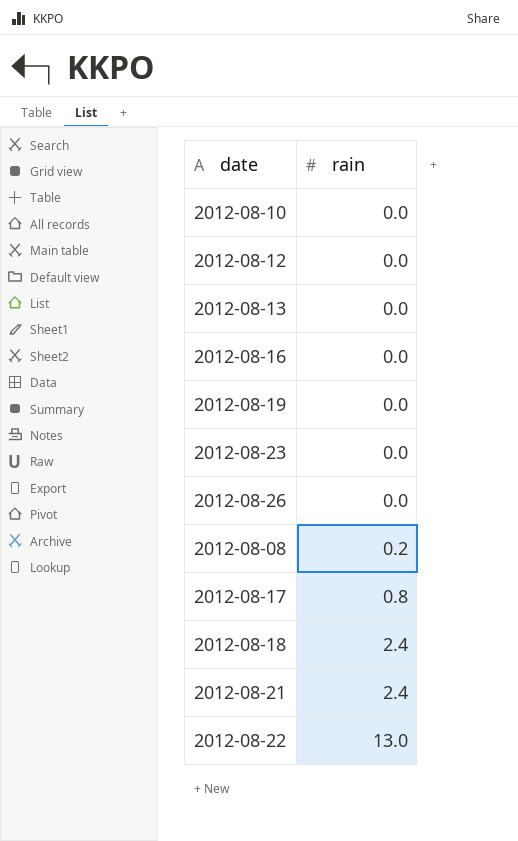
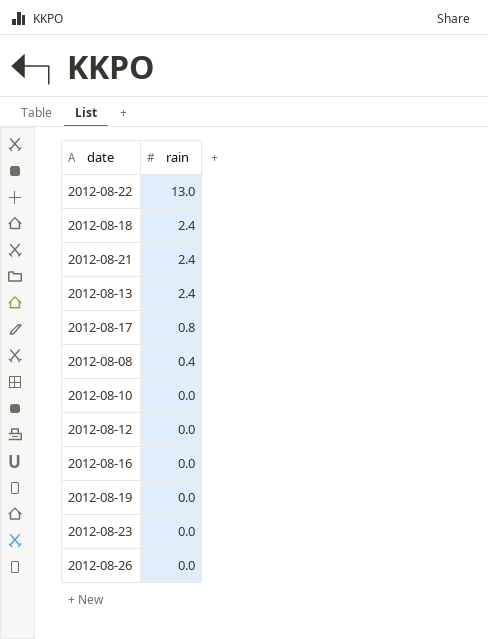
row order: rain ascending -> rain descending
2012-08-13 | rain: 0.0 -> 2.4
2012-08-08 | rain: 0.2 -> 0.4

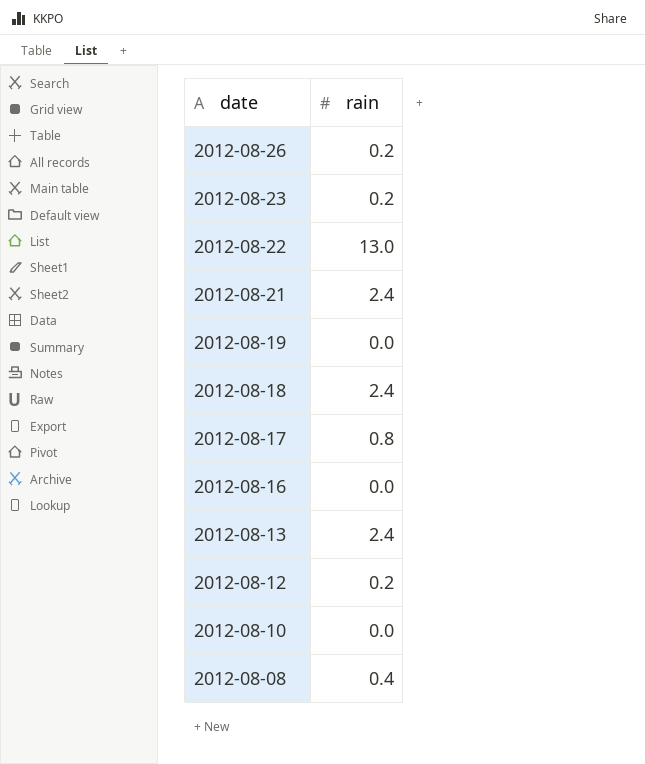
row order: rain descending -> date descending
2012-08-26 | rain: 0.0 -> 0.2
2012-08-23 | rain: 0.0 -> 0.2
2012-08-12 | rain: 0.0 -> 0.2

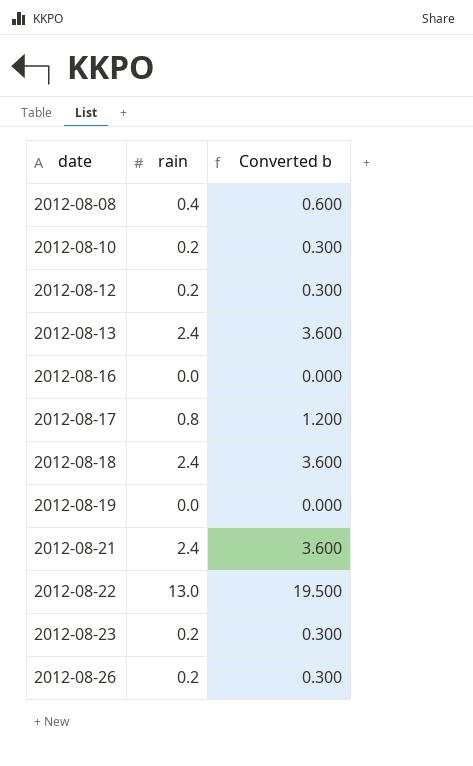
row order: date descending -> date ascending
column Converted b | formula: none -> [rain] * 1.5
2012-08-10 | rain: 0.0 -> 0.2

